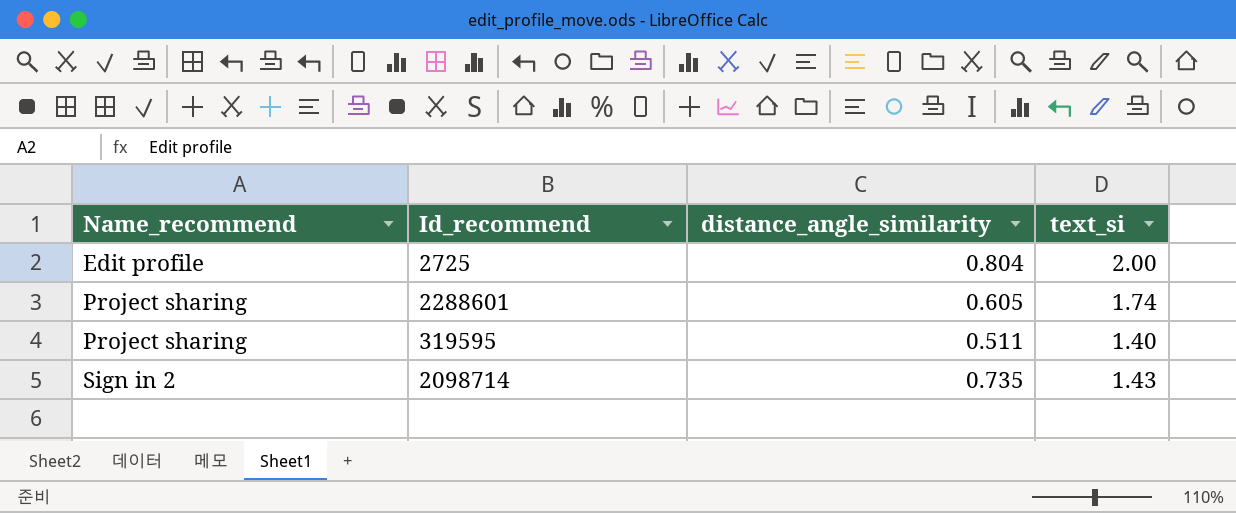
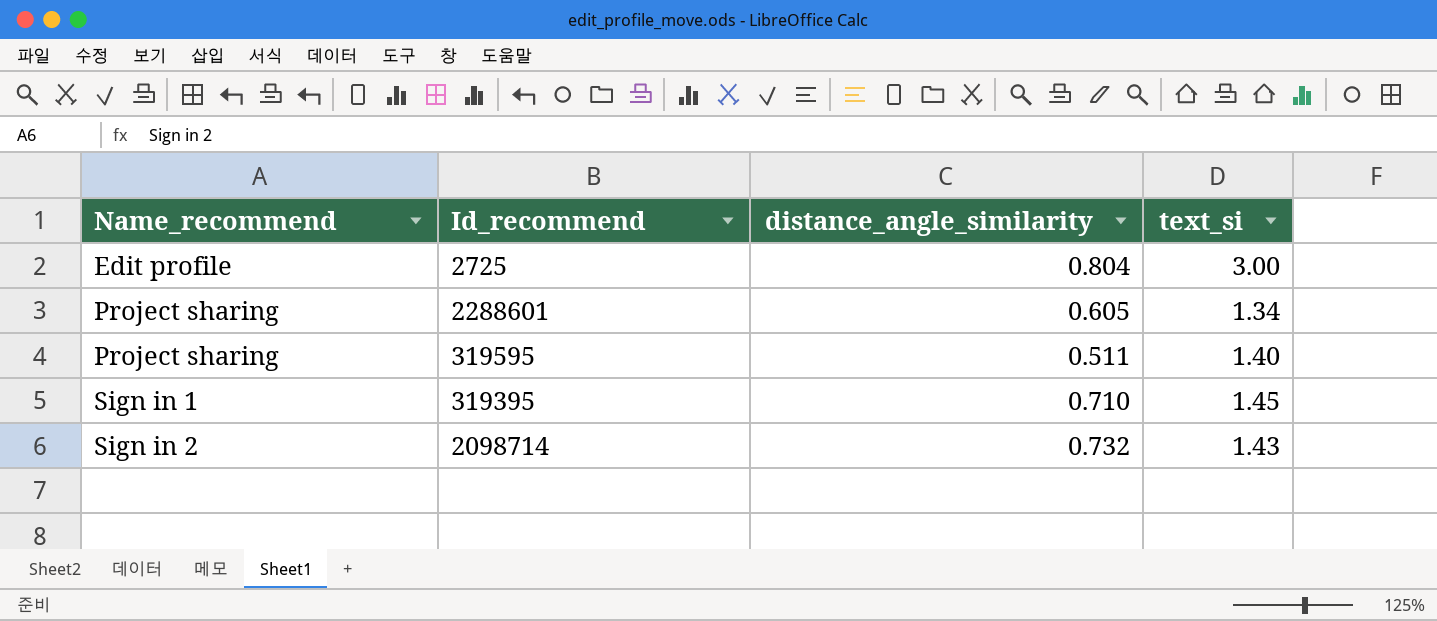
2725 | text_si: 2.00 -> 3.00
2288601 | text_si: 1.74 -> 1.34
row 319395: none -> Sign in 1 | 0.710 | 1.45
2098714 | distance_angle_similarity: 0.735 -> 0.732

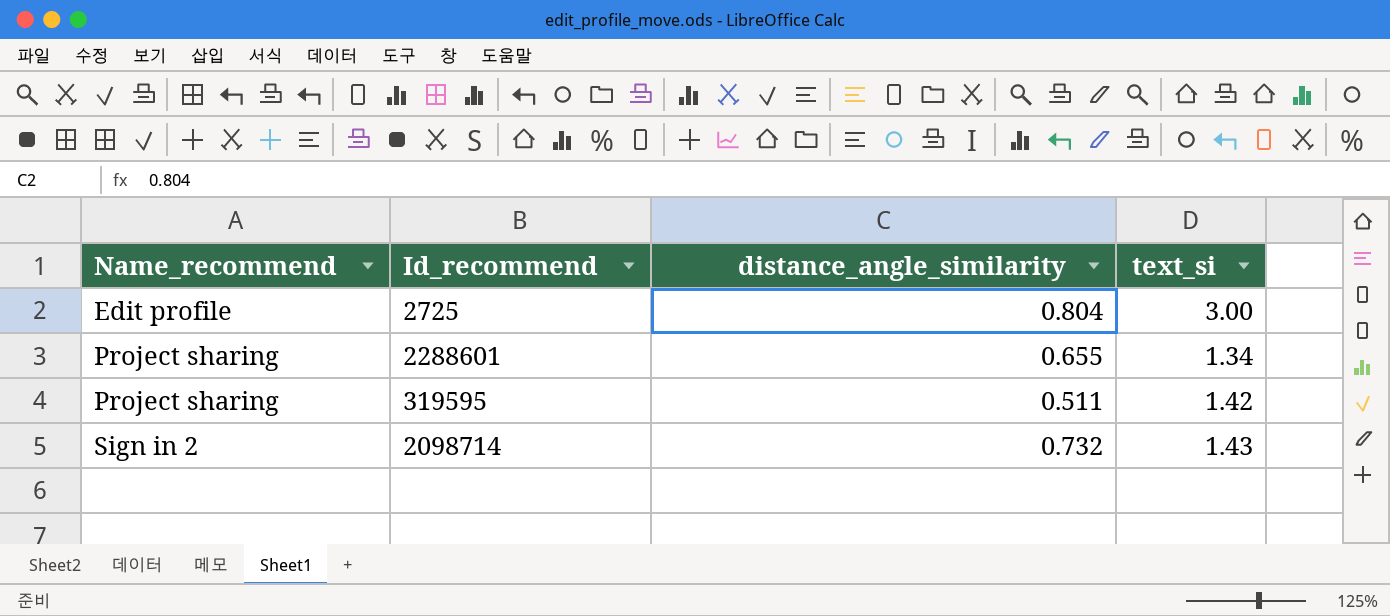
row 319395: Sign in 1 | 0.710 | 1.45 -> none
2288601 | distance_angle_similarity: 0.605 -> 0.655
319595 | text_si: 1.40 -> 1.42

